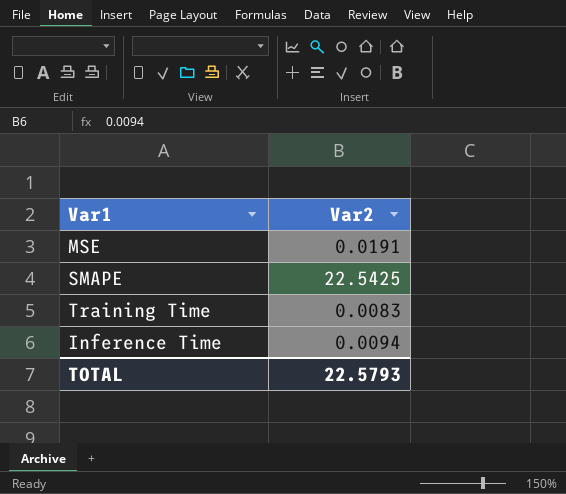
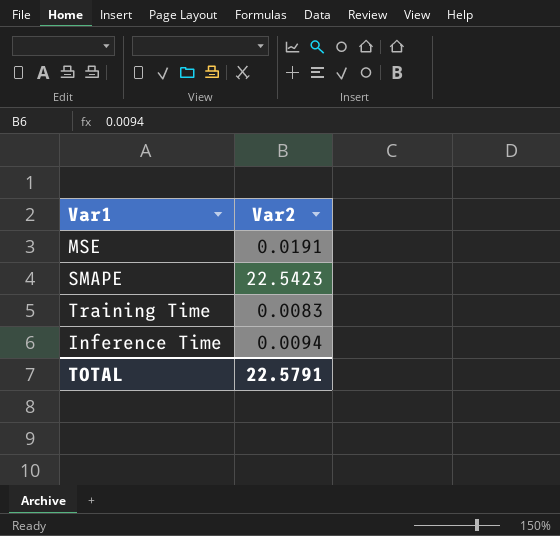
SMAPE | Var2: 22.5425 -> 22.5423
TOTAL | Var2: 22.5793 -> 22.5791

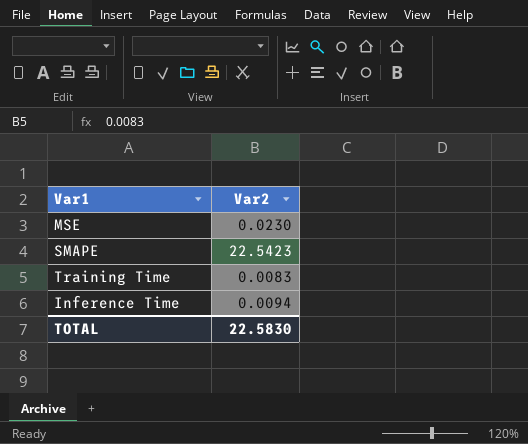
MSE | Var2: 0.0191 -> 0.0230
TOTAL | Var2: 22.5791 -> 22.5830

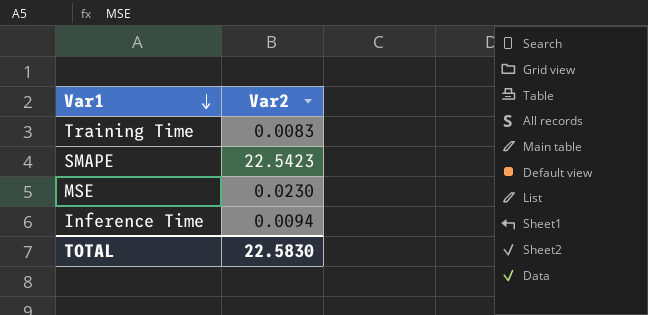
row order: none -> Var1 descending

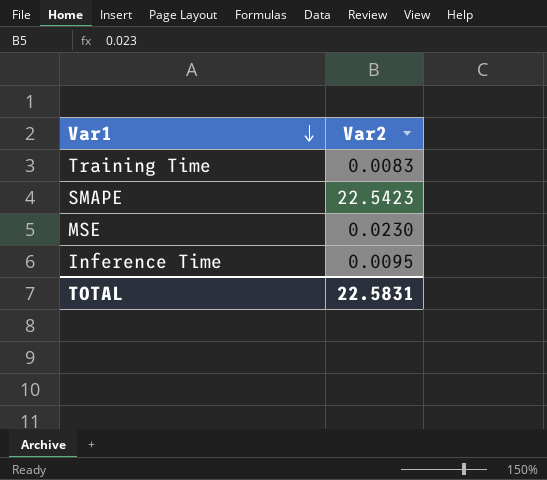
Inference Time | Var2: 0.0094 -> 0.0095
TOTAL | Var2: 22.5830 -> 22.5831

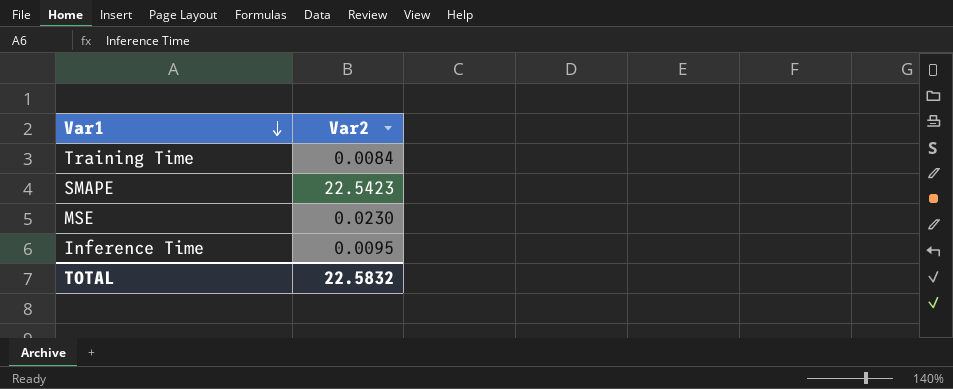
Training Time | Var2: 0.0083 -> 0.0084
TOTAL | Var2: 22.5831 -> 22.5832

